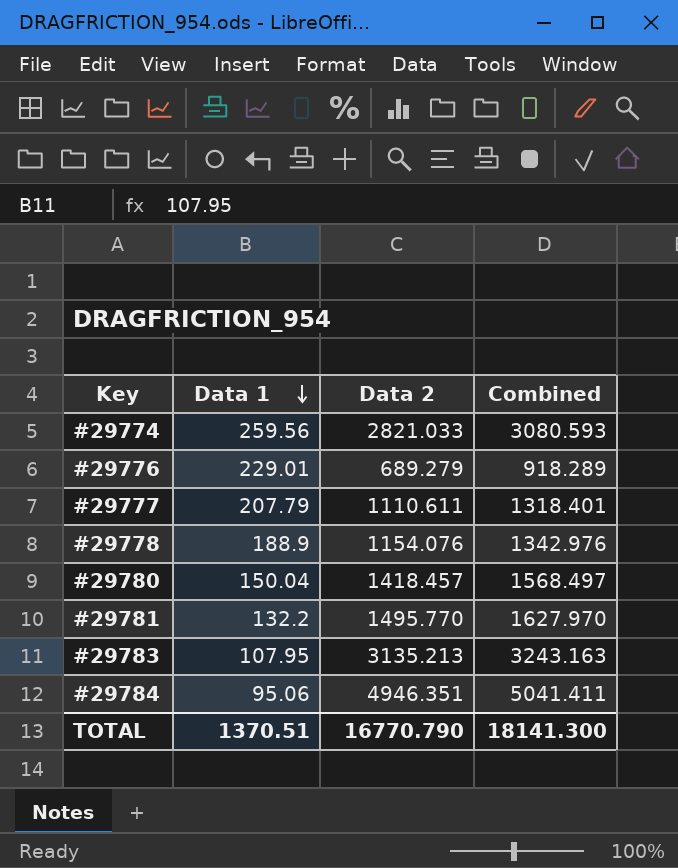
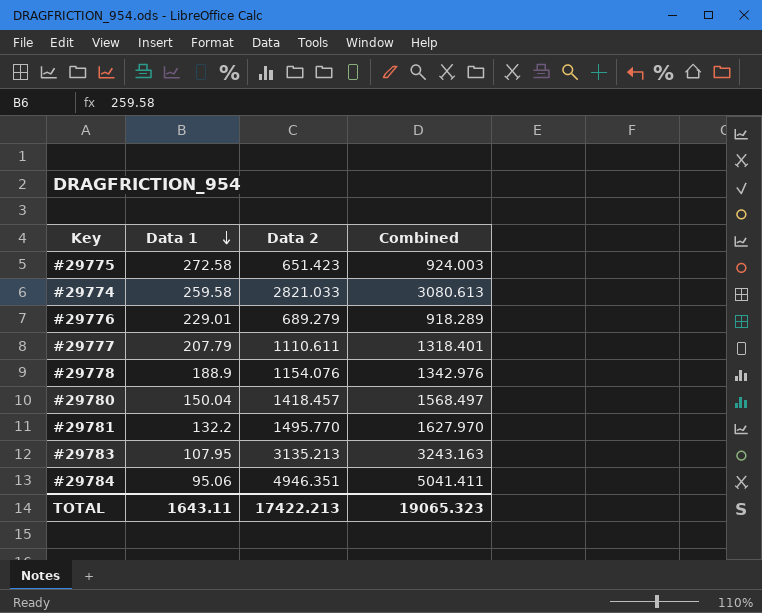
row #29775: none -> 272.58 | 651.423 | 924.003
#29774 | Data 1: 259.56 -> 259.58
#29774 | Combined: 3080.593 -> 3080.613
TOTAL | Data 1: 1370.51 -> 1643.11
TOTAL | Data 2: 16770.790 -> 17422.213
TOTAL | Combined: 18141.300 -> 19065.323

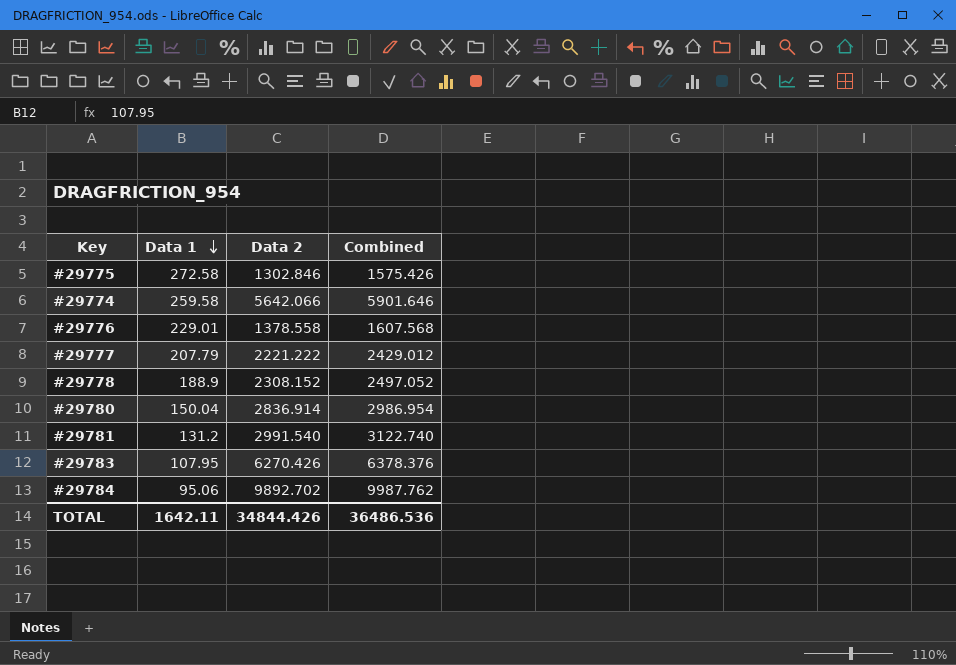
#29775 | Data 2: 651.423 -> 1302.846
#29775 | Combined: 924.003 -> 1575.426
#29774 | Data 2: 2821.033 -> 5642.066
#29774 | Combined: 3080.613 -> 5901.646
#29776 | Data 2: 689.279 -> 1378.558
#29776 | Combined: 918.289 -> 1607.568
#29777 | Data 2: 1110.611 -> 2221.222
#29777 | Combined: 1318.401 -> 2429.012
#29778 | Data 2: 1154.076 -> 2308.152
#29778 | Combined: 1342.976 -> 2497.052
#29780 | Data 2: 1418.457 -> 2836.914
#29780 | Combined: 1568.497 -> 2986.954
#29781 | Data 1: 132.2 -> 131.2
#29781 | Data 2: 1495.770 -> 2991.540
#29781 | Combined: 1627.970 -> 3122.740
#29783 | Data 2: 3135.213 -> 6270.426
#29783 | Combined: 3243.163 -> 6378.376
#29784 | Data 2: 4946.351 -> 9892.702
#29784 | Combined: 5041.411 -> 9987.762
TOTAL | Data 1: 1643.11 -> 1642.11
TOTAL | Data 2: 17422.213 -> 34844.426
TOTAL | Combined: 19065.323 -> 36486.536

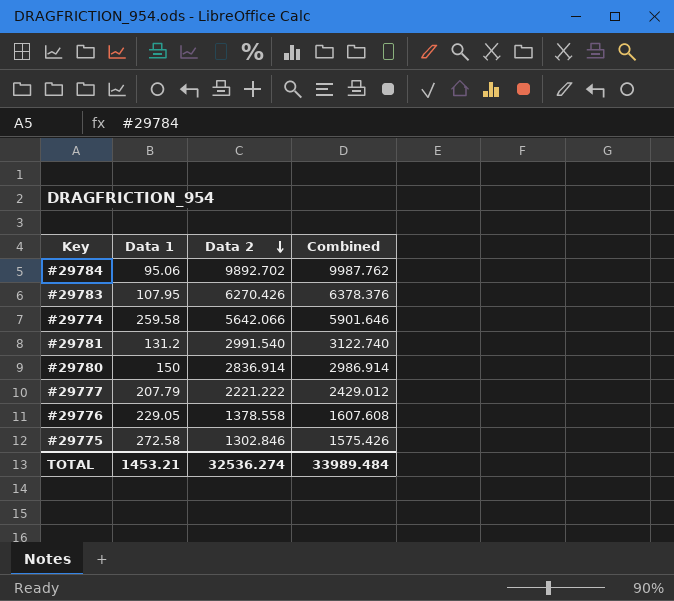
row order: Data 1 descending -> Data 2 descending
row #29778: 188.9 | 2308.152 | 2497.052 -> none
#29780 | Data 1: 150.04 -> 150
#29780 | Combined: 2986.954 -> 2986.914
#29776 | Data 1: 229.01 -> 229.05
#29776 | Combined: 1607.568 -> 1607.608
TOTAL | Data 1: 1642.11 -> 1453.21
TOTAL | Data 2: 34844.426 -> 32536.274
TOTAL | Combined: 36486.536 -> 33989.484

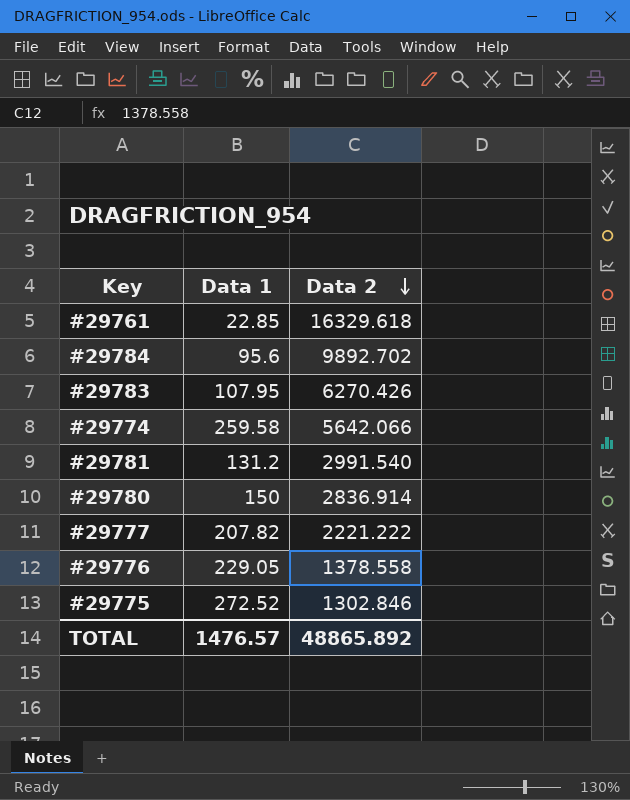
column Combined | formula: [Data 1] + [Data 2] -> none
row #29761: none -> 22.85 | 16329.618
#29784 | Data 1: 95.06 -> 95.6
#29777 | Data 1: 207.79 -> 207.82
#29775 | Data 1: 272.58 -> 272.52
TOTAL | Data 1: 1453.21 -> 1476.57
TOTAL | Data 2: 32536.274 -> 48865.892

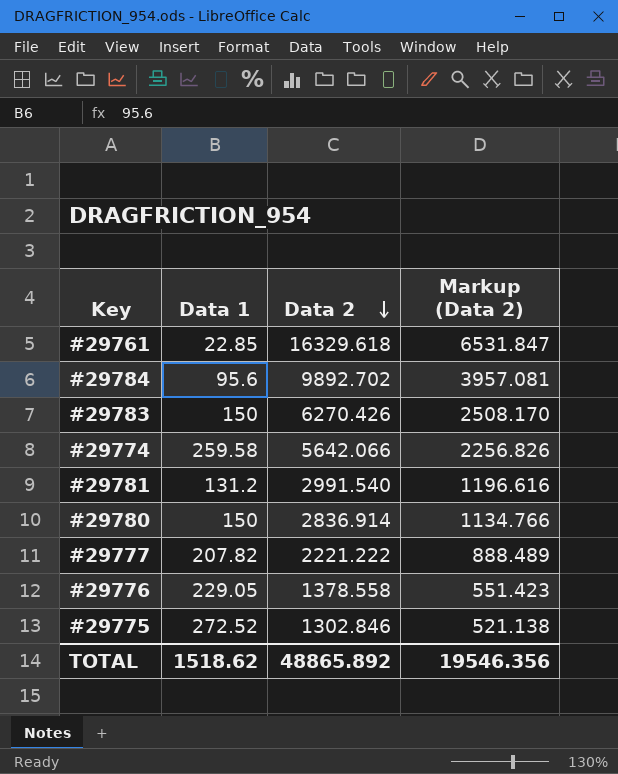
column Markup (Data 2) | formula: none -> [Data 2] * 0.4
#29783 | Data 1: 107.95 -> 150
TOTAL | Data 1: 1476.57 -> 1518.62

